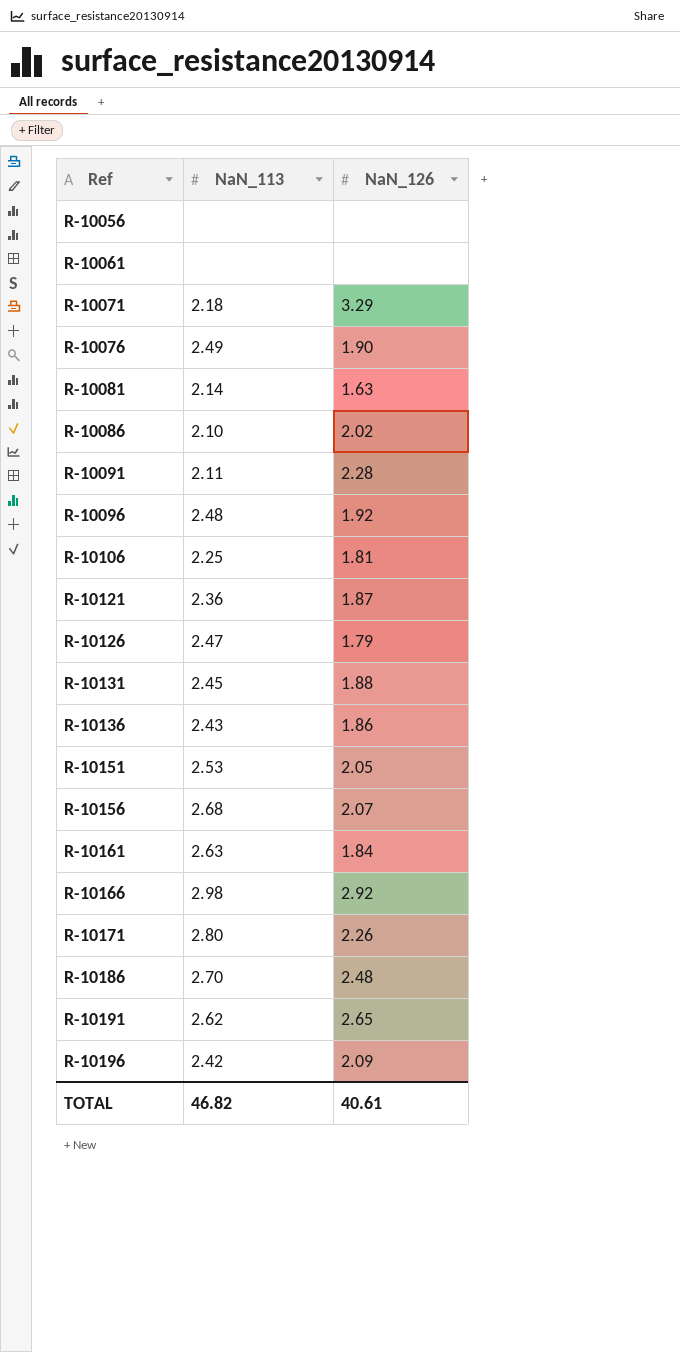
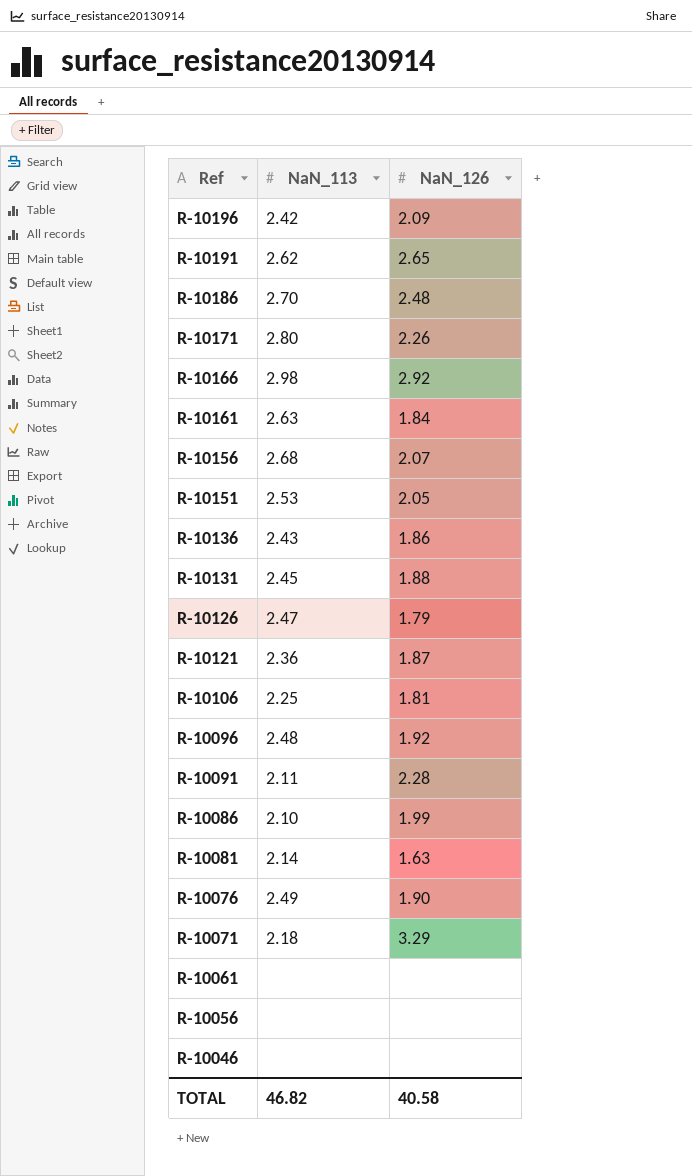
row order: Ref ascending -> Ref descending
R-10086 | NaN_126: 2.02 -> 1.99
row R-10046: none -> none | none
TOTAL | NaN_126: 40.61 -> 40.58

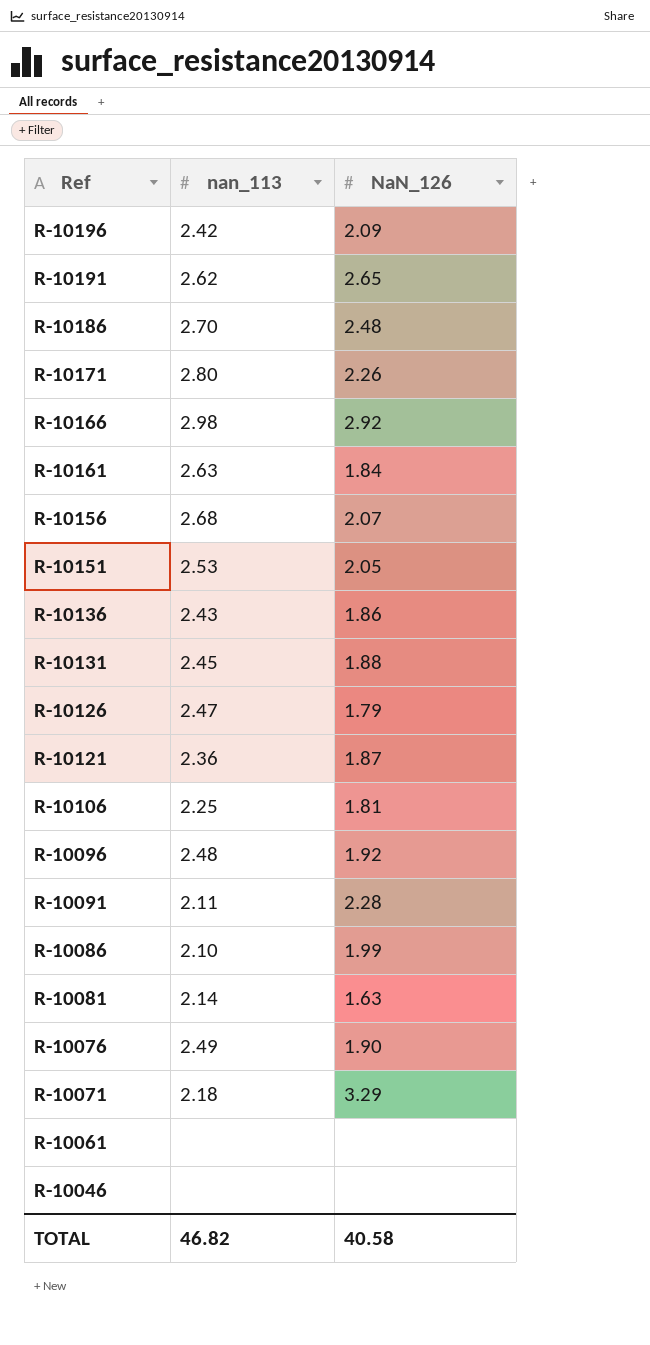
column name: NaN_113 -> nan_113
row R-10056: none | none -> none

